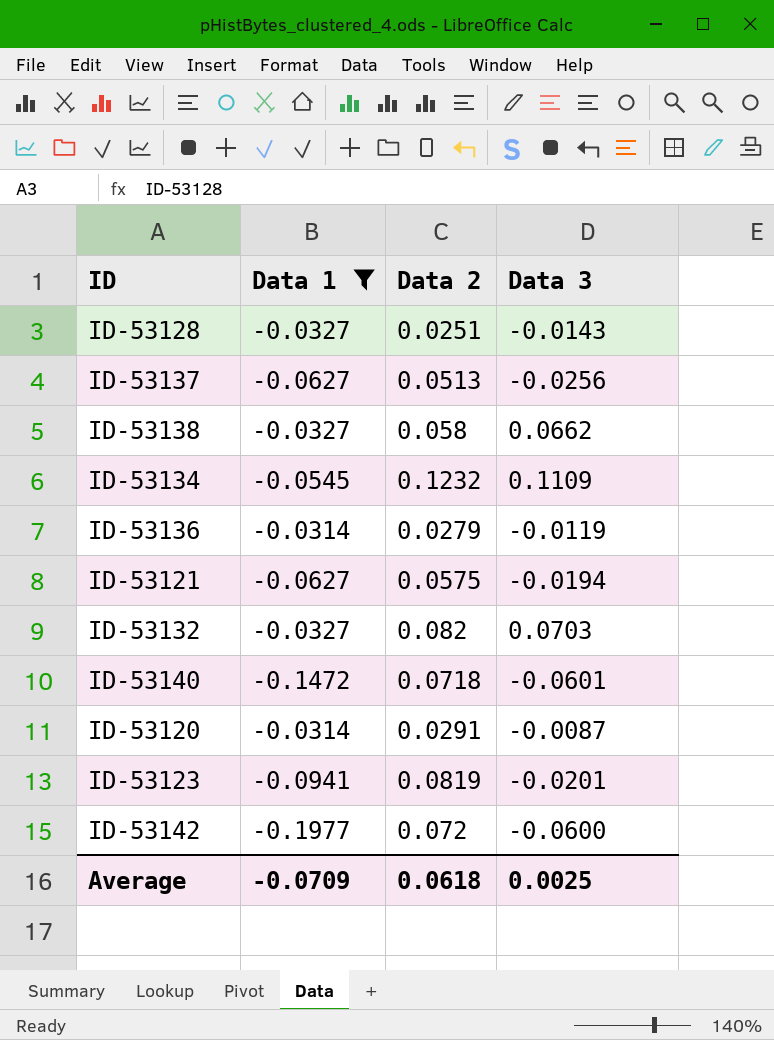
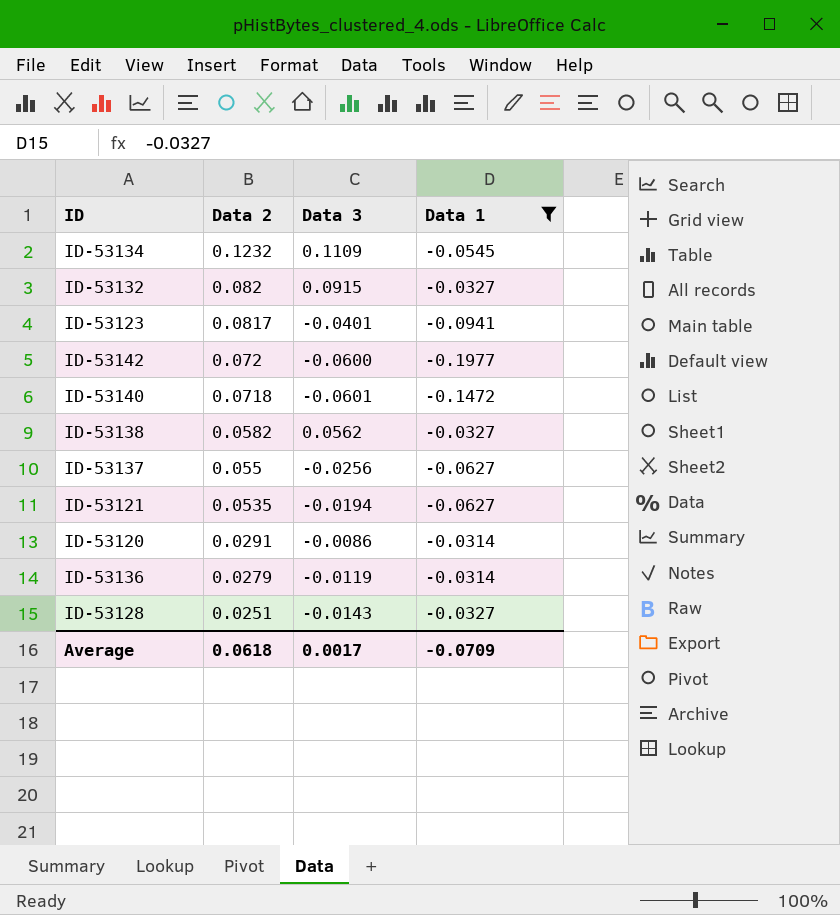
row order: none -> Data 2 descending
column Data 1 | position: 2 -> 4
ID-53132 | Data 3: 0.0703 -> 0.0915
ID-53123 | Data 2: 0.0819 -> 0.0817
ID-53123 | Data 3: -0.0201 -> -0.0401
ID-53138 | Data 2: 0.058 -> 0.0582
ID-53138 | Data 3: 0.0662 -> 0.0562
ID-53137 | Data 2: 0.0513 -> 0.055
ID-53121 | Data 2: 0.0575 -> 0.0535
ID-53120 | Data 3: -0.0087 -> -0.0086
Average | Data 3: 0.0025 -> 0.0017

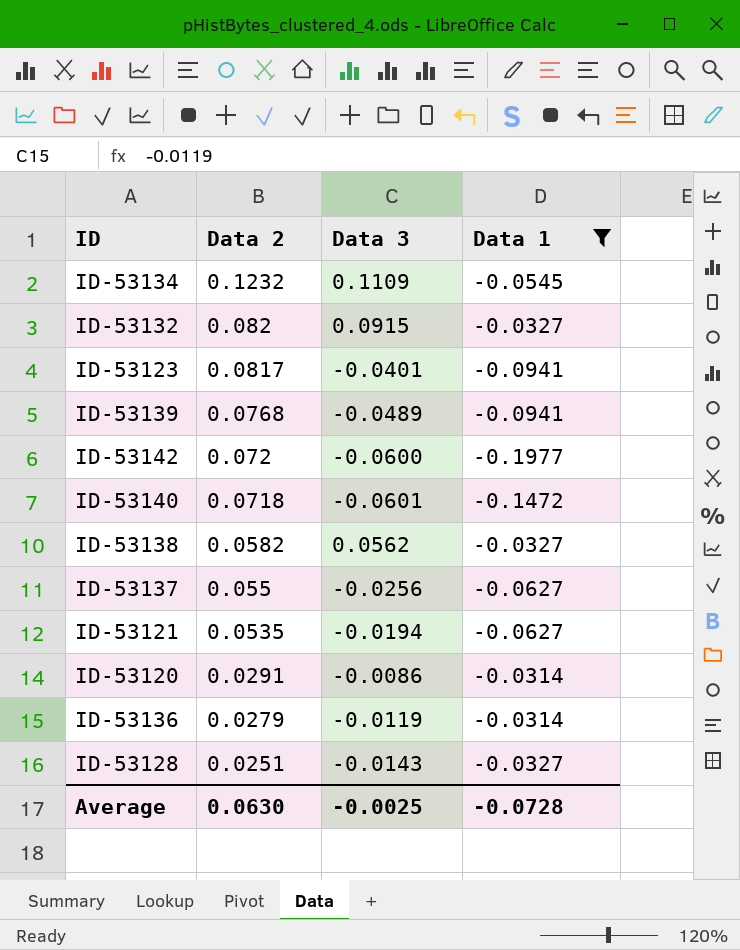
row ID-53139: none -> 0.0768 | -0.0489 | -0.0941
Average | Data 2: 0.0618 -> 0.0630
Average | Data 3: 0.0017 -> -0.0025
Average | Data 1: -0.0709 -> -0.0728

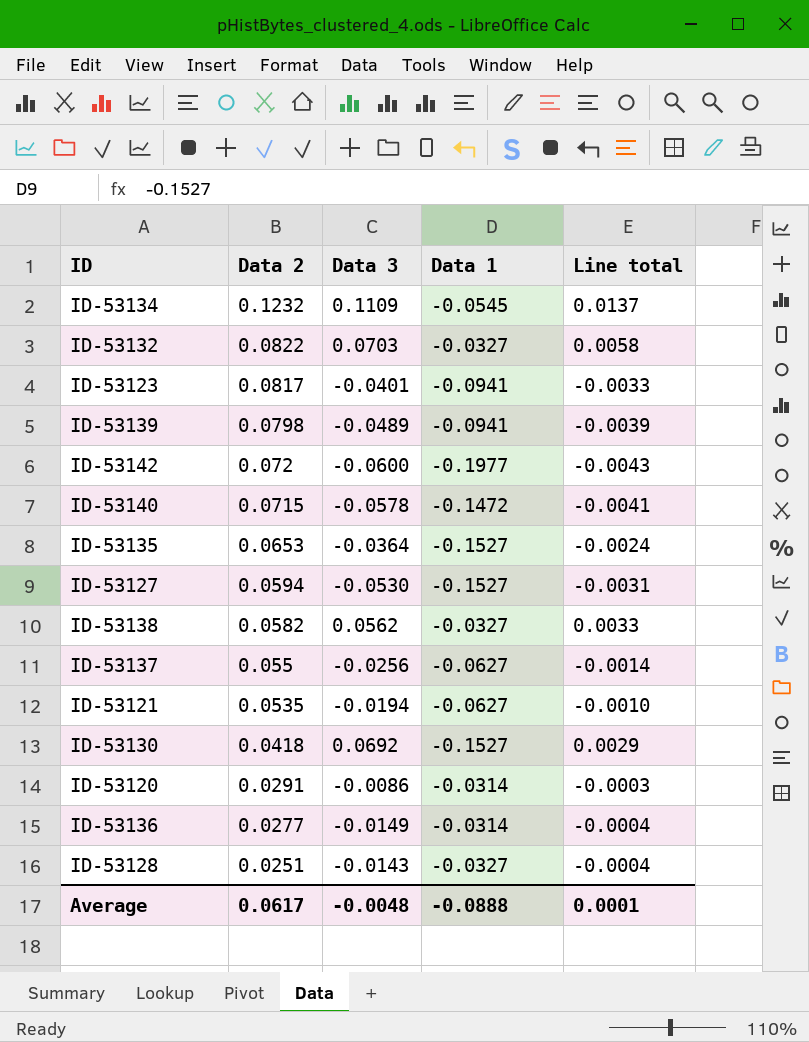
filter: Data 1 != -0.1527 -> none
column Line total | formula: none -> [Data 2] * [Data 3]
ID-53132 | Data 2: 0.082 -> 0.0822
ID-53132 | Data 3: 0.0915 -> 0.0703
ID-53139 | Data 2: 0.0768 -> 0.0798
ID-53140 | Data 2: 0.0718 -> 0.0715
ID-53140 | Data 3: -0.0601 -> -0.0578
ID-53136 | Data 2: 0.0279 -> 0.0277
ID-53136 | Data 3: -0.0119 -> -0.0149
Average | Data 2: 0.0630 -> 0.0617
Average | Data 3: -0.0025 -> -0.0048
Average | Data 1: -0.0728 -> -0.0888

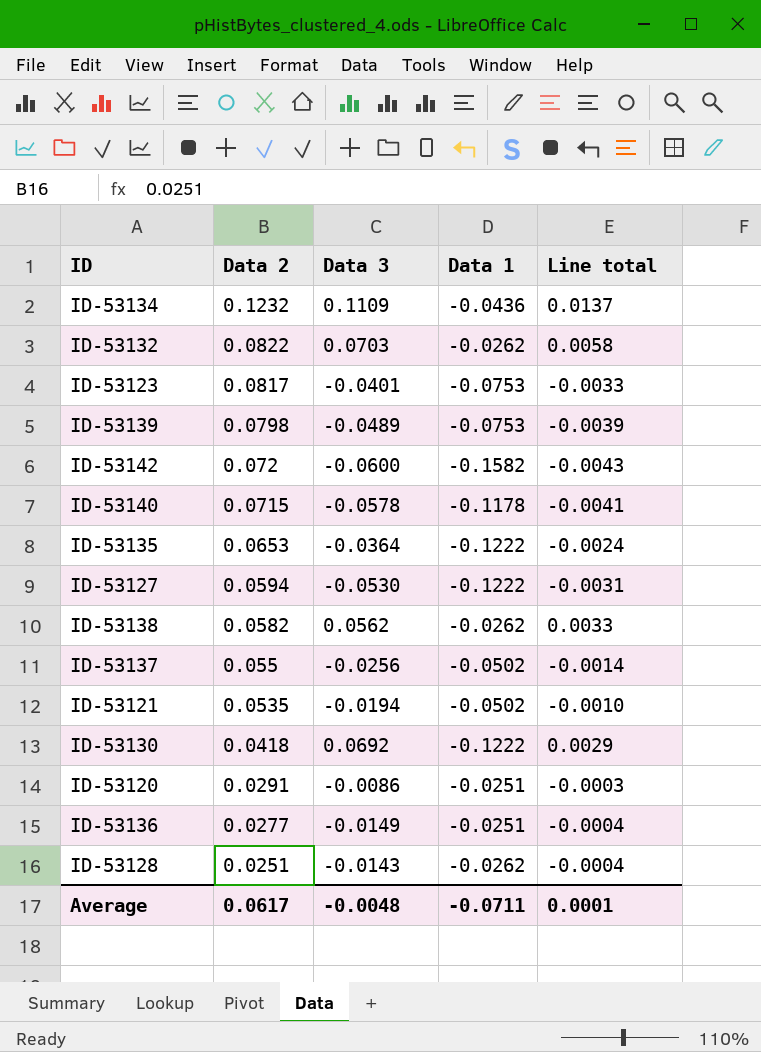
ID-53134 | Data 1: -0.0545 -> -0.0436
ID-53132 | Data 1: -0.0327 -> -0.0262
ID-53123 | Data 1: -0.0941 -> -0.0753
ID-53139 | Data 1: -0.0941 -> -0.0753
ID-53142 | Data 1: -0.1977 -> -0.1582
ID-53140 | Data 1: -0.1472 -> -0.1178
ID-53135 | Data 1: -0.1527 -> -0.1222
ID-53127 | Data 1: -0.1527 -> -0.1222
ID-53138 | Data 1: -0.0327 -> -0.0262
ID-53137 | Data 1: -0.0627 -> -0.0502
ID-53121 | Data 1: -0.0627 -> -0.0502
ID-53130 | Data 1: -0.1527 -> -0.1222
ID-53120 | Data 1: -0.0314 -> -0.0251
ID-53136 | Data 1: -0.0314 -> -0.0251
ID-53128 | Data 1: -0.0327 -> -0.0262
Average | Data 1: -0.0888 -> -0.0711

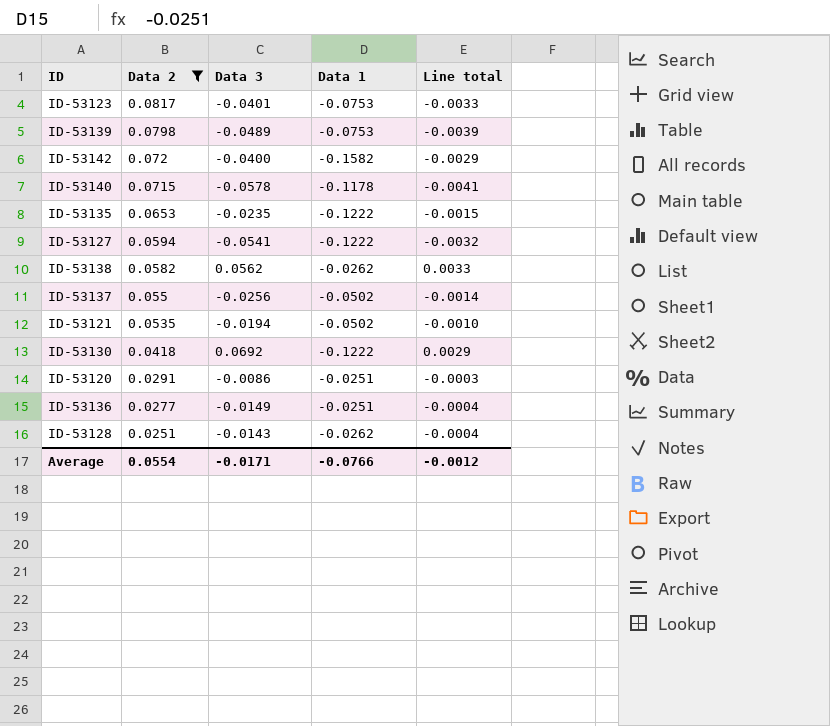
filter: none -> Data 2 <= 0.0817
ID-53142 | Data 3: -0.0600 -> -0.0400
ID-53142 | Line total: -0.0043 -> -0.0029
ID-53135 | Data 3: -0.0364 -> -0.0235
ID-53135 | Line total: -0.0024 -> -0.0015
ID-53127 | Data 3: -0.0530 -> -0.0541
ID-53127 | Line total: -0.0031 -> -0.0032
Average | Data 2: 0.0617 -> 0.0554
Average | Data 3: -0.0048 -> -0.0171
Average | Data 1: -0.0711 -> -0.0766
Average | Line total: 0.0001 -> -0.0012

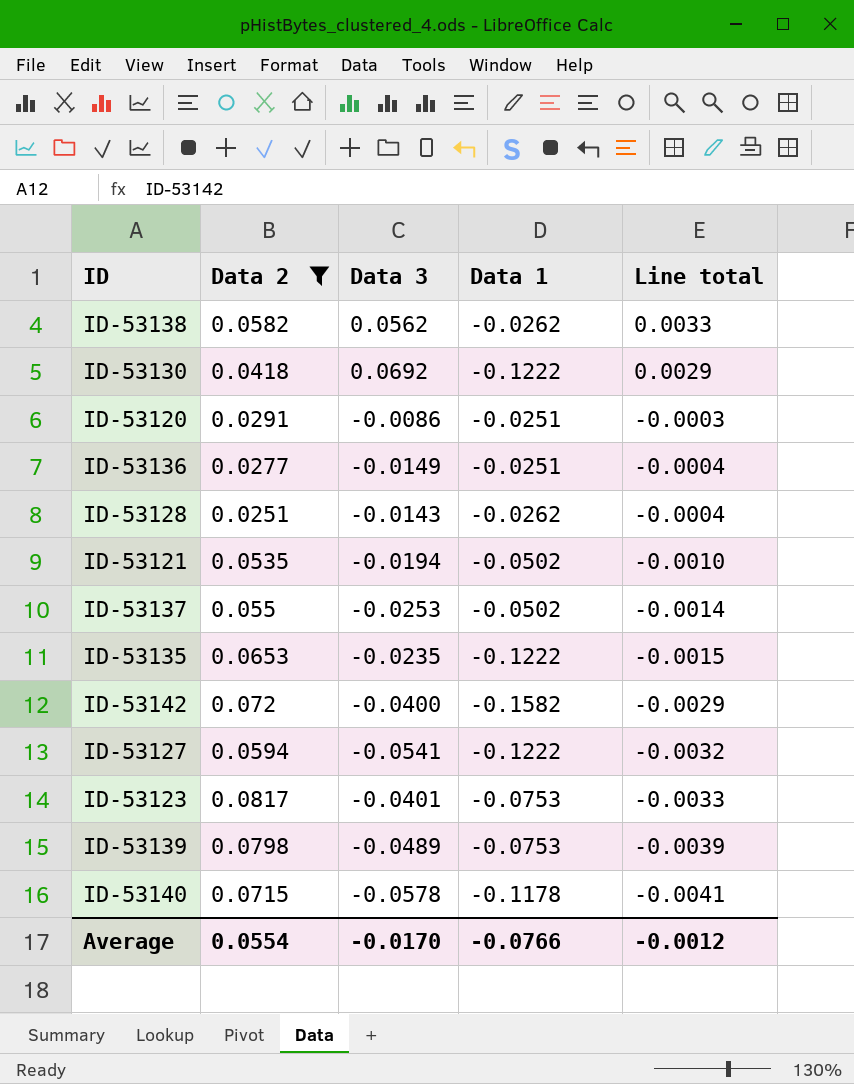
row order: Data 2 descending -> Line total descending
ID-53137 | Data 3: -0.0256 -> -0.0253
Average | Data 3: -0.0171 -> -0.0170

